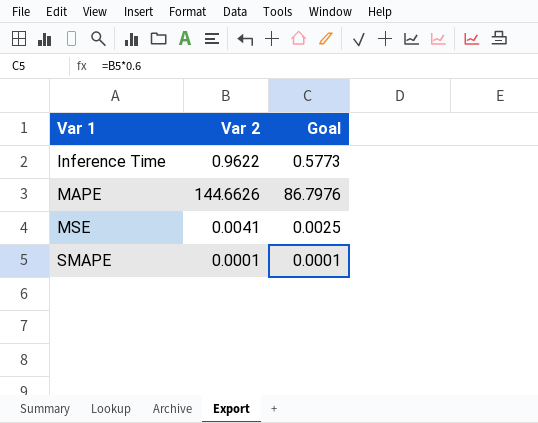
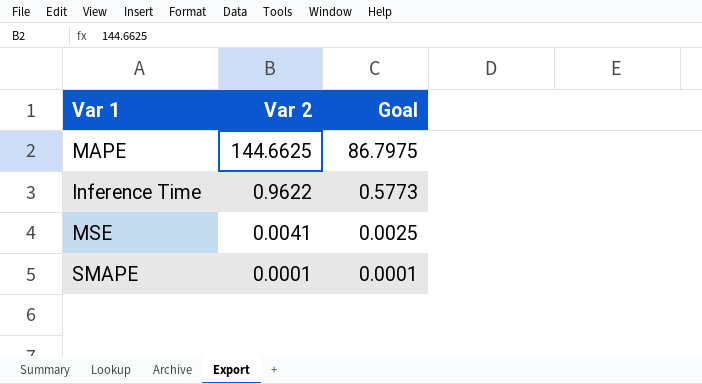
row order: Var 1 ascending -> Var 2 descending
MAPE | Var 2: 144.6626 -> 144.6625
MAPE | Goal: 86.7976 -> 86.7975

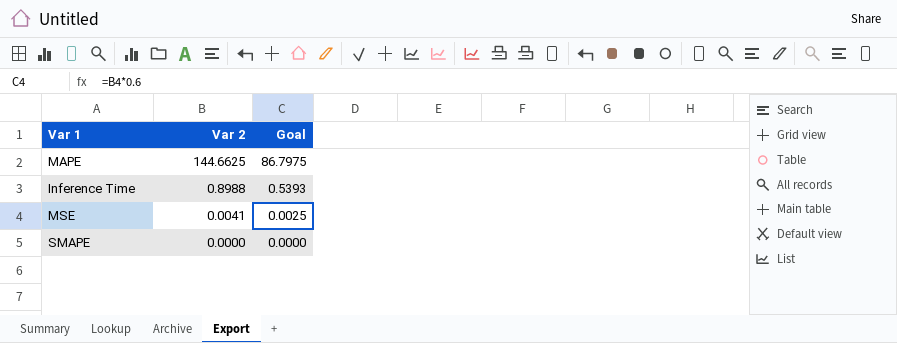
Inference Time | Var 2: 0.9622 -> 0.8988
Inference Time | Goal: 0.5773 -> 0.5393
SMAPE | Var 2: 0.0001 -> 0.0000
SMAPE | Goal: 0.0001 -> 0.0000

